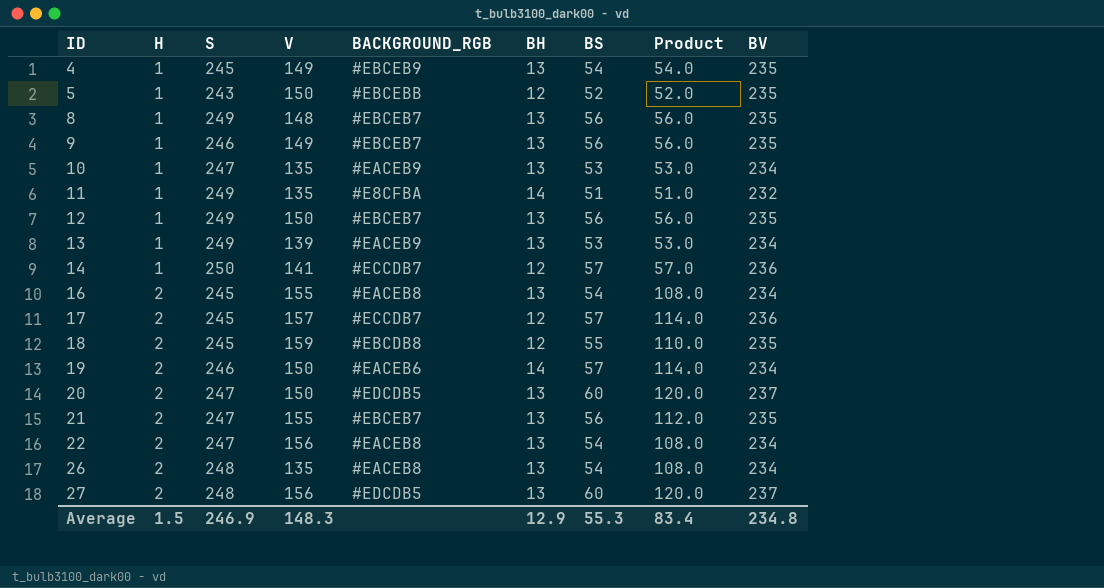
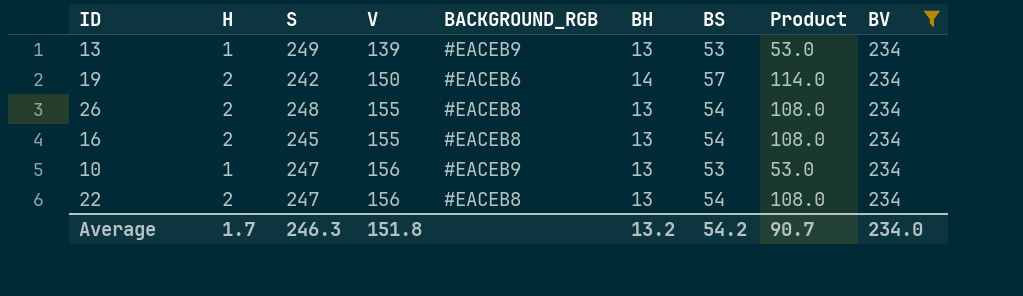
filter: none -> BV = 234
row order: ID ascending -> V ascending
19 | S: 246 -> 242
26 | V: 135 -> 155
10 | V: 135 -> 156
Average | H: 1.5 -> 1.7
Average | S: 246.9 -> 246.3
Average | V: 148.3 -> 151.8
Average | BH: 12.9 -> 13.2
Average | BS: 55.3 -> 54.2
Average | Product: 83.4 -> 90.7
Average | BV: 234.8 -> 234.0

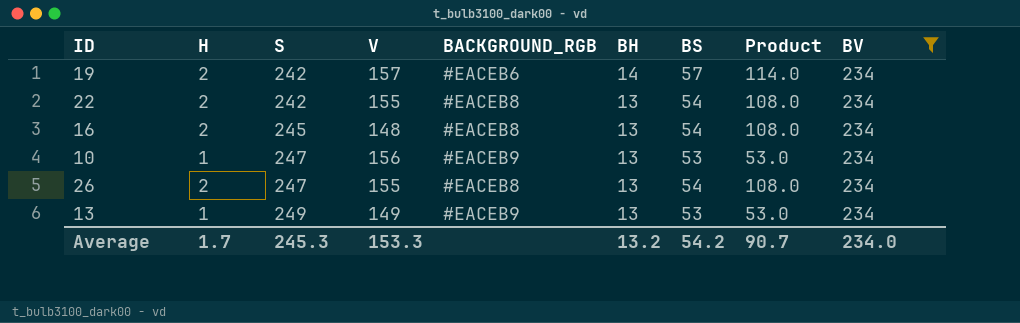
row order: V ascending -> S ascending
19 | V: 150 -> 157
22 | S: 247 -> 242
22 | V: 156 -> 155
16 | V: 155 -> 148
26 | S: 248 -> 247
13 | V: 139 -> 149
Average | S: 246.3 -> 245.3
Average | V: 151.8 -> 153.3

